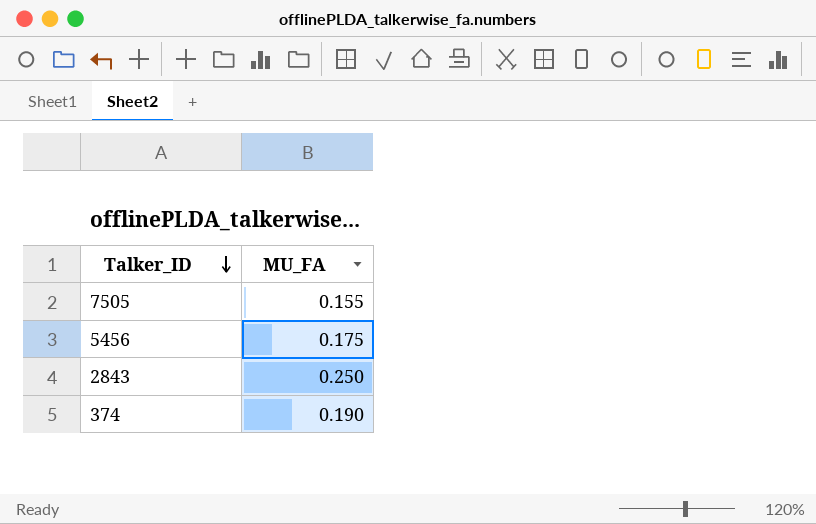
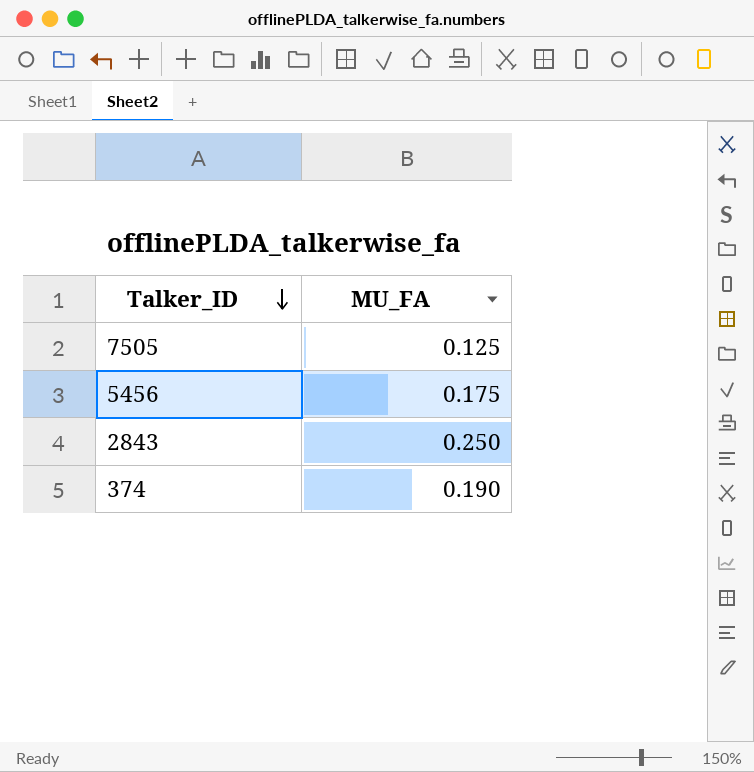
7505 | MU_FA: 0.155 -> 0.125

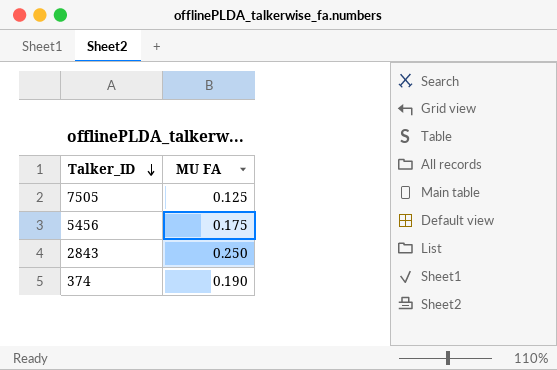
column name: MU_FA -> MU FA

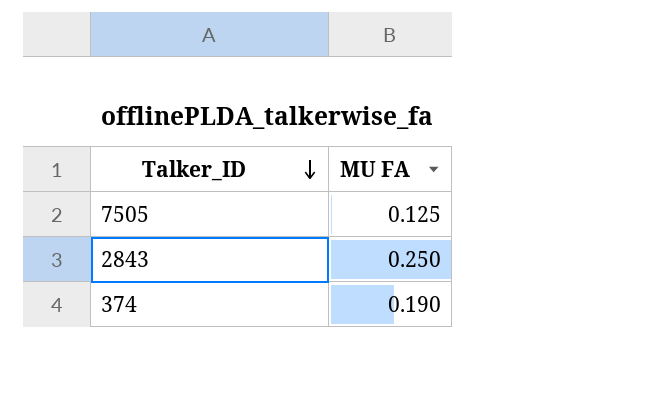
row 5456: 0.175 -> none

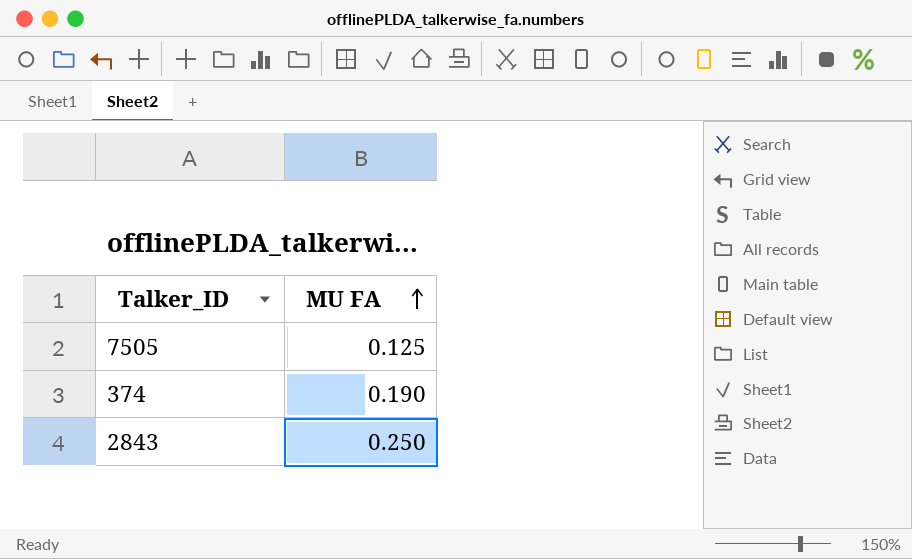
row order: Talker_ID descending -> MU FA ascending

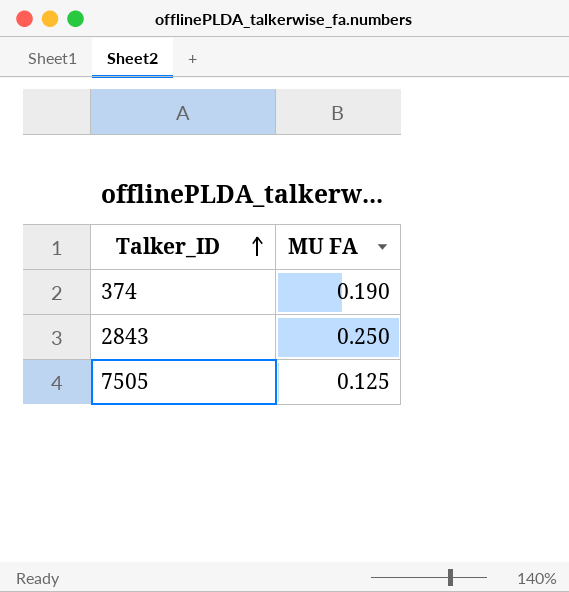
row order: MU FA ascending -> Talker_ID ascending

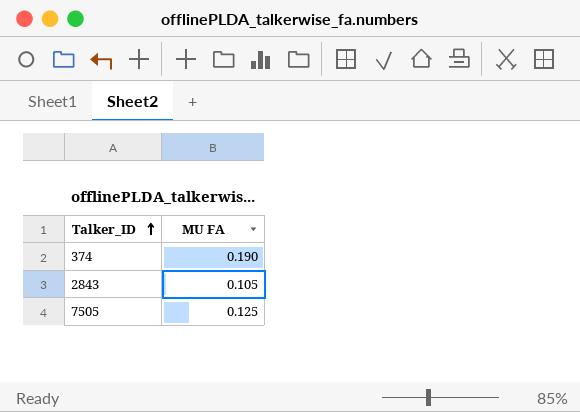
2843 | MU FA: 0.250 -> 0.105

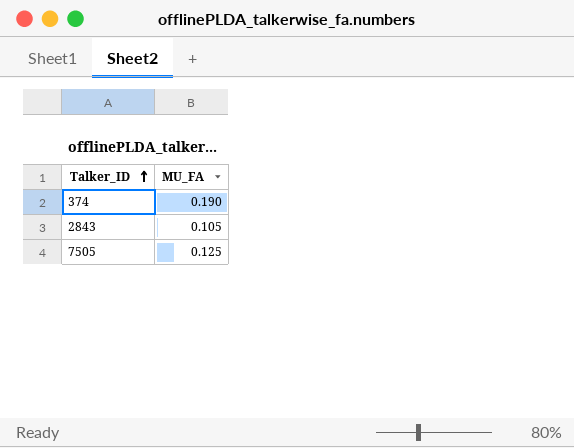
column name: MU FA -> MU_FA

